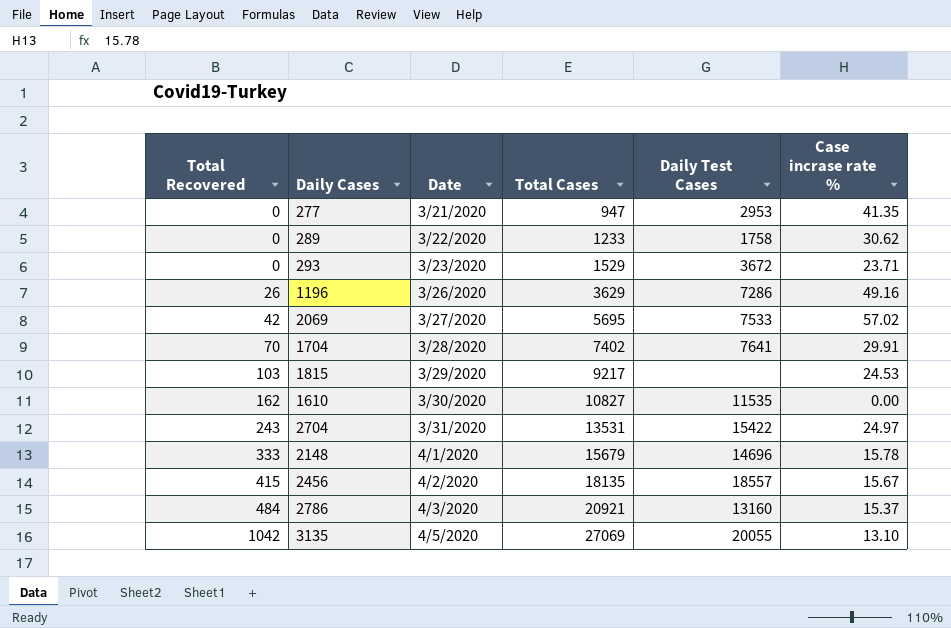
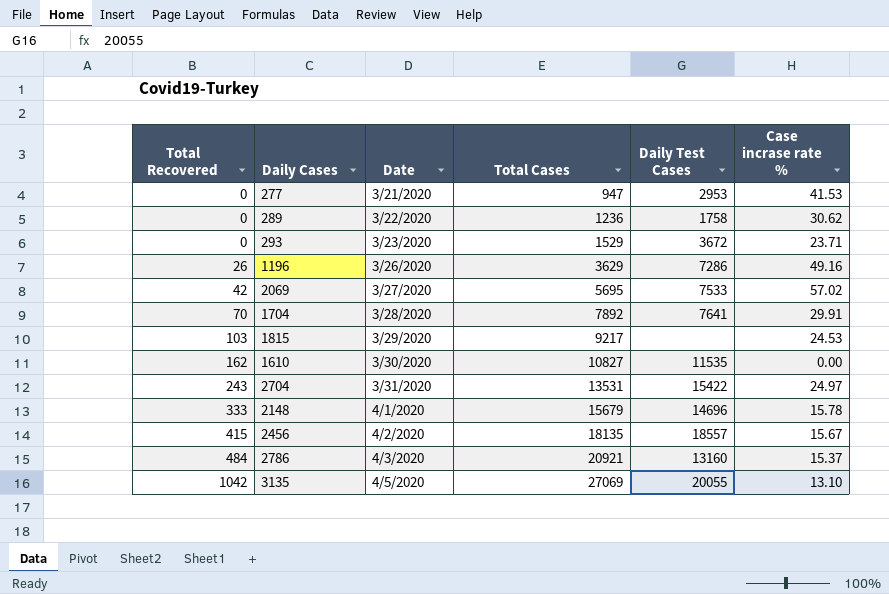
277 | Case incrase rate %: 41.35 -> 41.53
289 | Total Cases: 1233 -> 1236
1704 | Total Cases: 7402 -> 7892

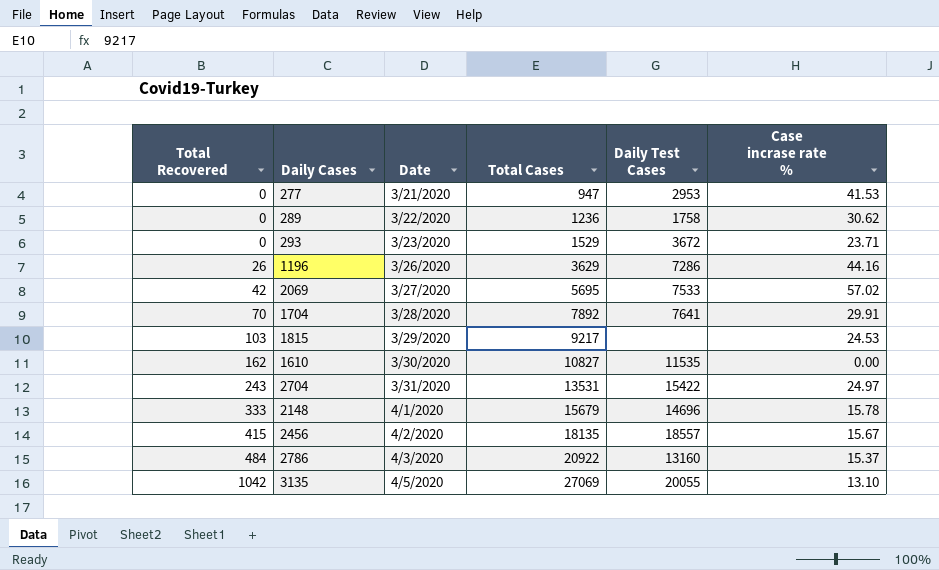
1196 | Case incrase rate %: 49.16 -> 44.16
2786 | Total Cases: 20921 -> 20922

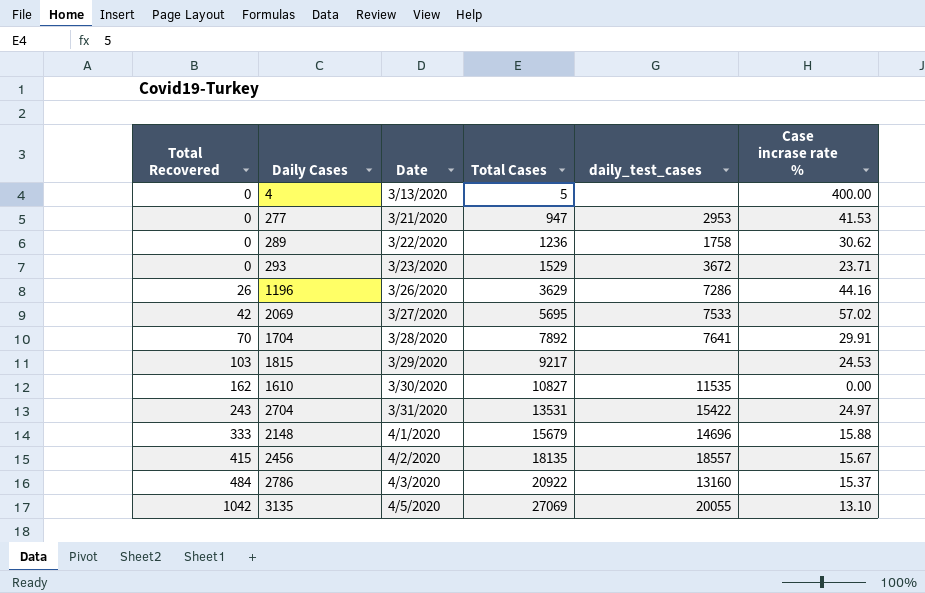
column name: Daily Test Cases -> daily_test_cases
row 4: none -> 0 | 3/13/2020 | 5 | none | 400.00
2148 | Case incrase rate %: 15.78 -> 15.88

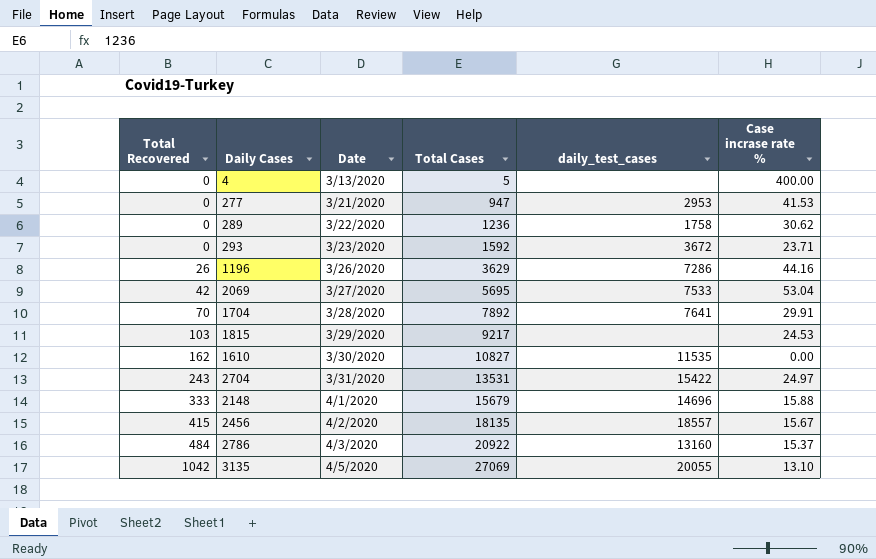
293 | Total Cases: 1529 -> 1592
2069 | Case incrase rate %: 57.02 -> 53.04

